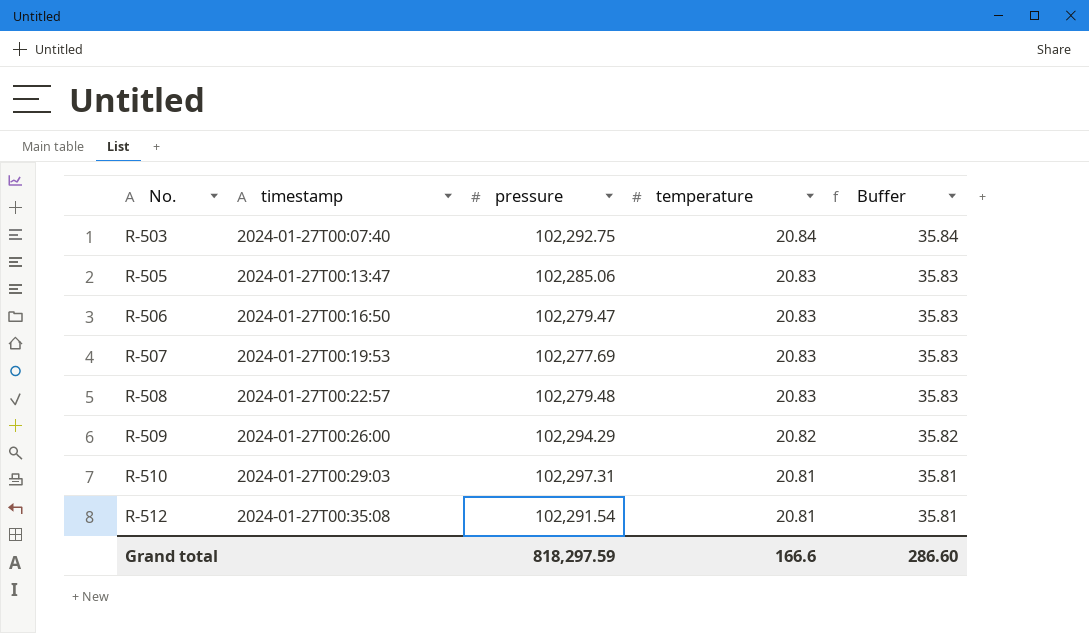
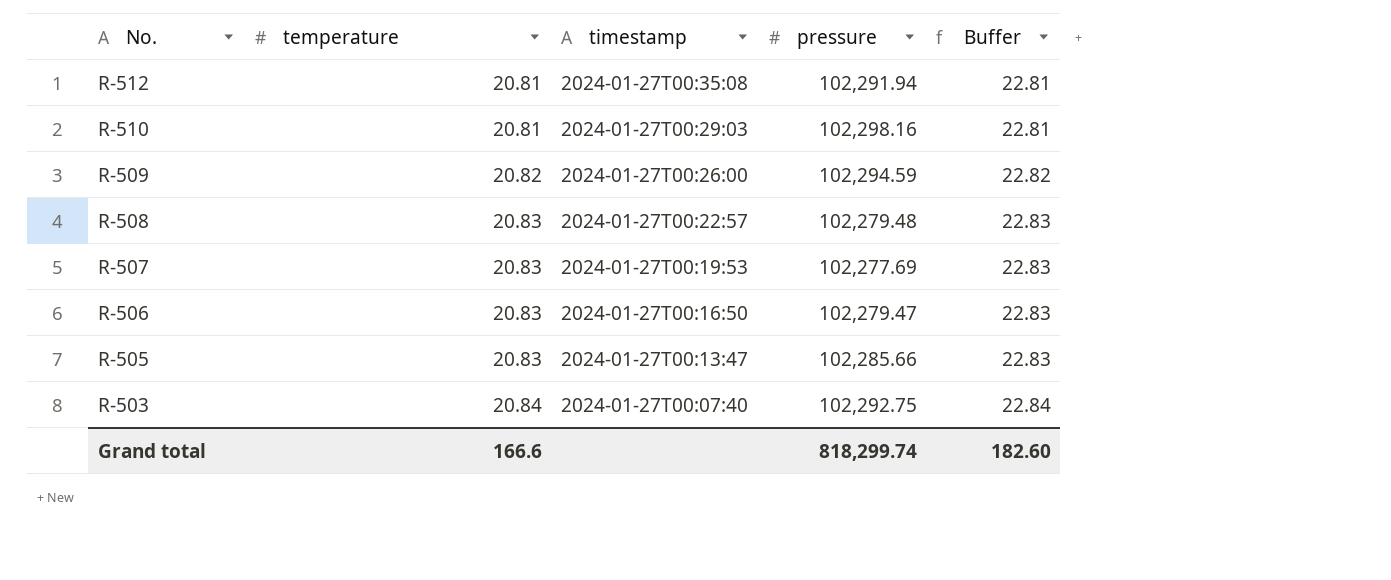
row order: No. ascending -> No. descending
column temperature | position: 4 -> 2
column Buffer | formula: [temperature] + 15 -> [temperature] + 2
R-512 | pressure: 102,291.54 -> 102,291.94
R-510 | pressure: 102,297.31 -> 102,298.16
R-509 | pressure: 102,294.29 -> 102,294.59
R-505 | pressure: 102,285.06 -> 102,285.66
Grand total | pressure: 818,297.59 -> 818,299.74
Grand total | Buffer: 286.60 -> 182.60

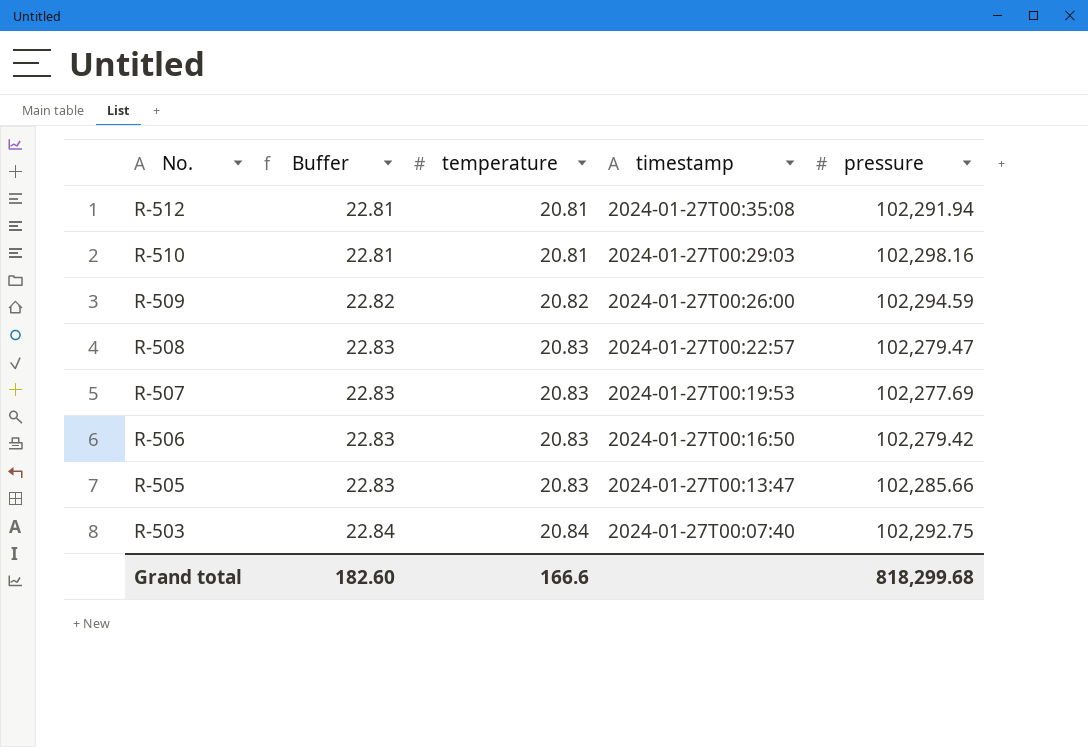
column Buffer | position: 5 -> 2
R-508 | pressure: 102,279.48 -> 102,279.47
R-506 | pressure: 102,279.47 -> 102,279.42
Grand total | pressure: 818,299.74 -> 818,299.68

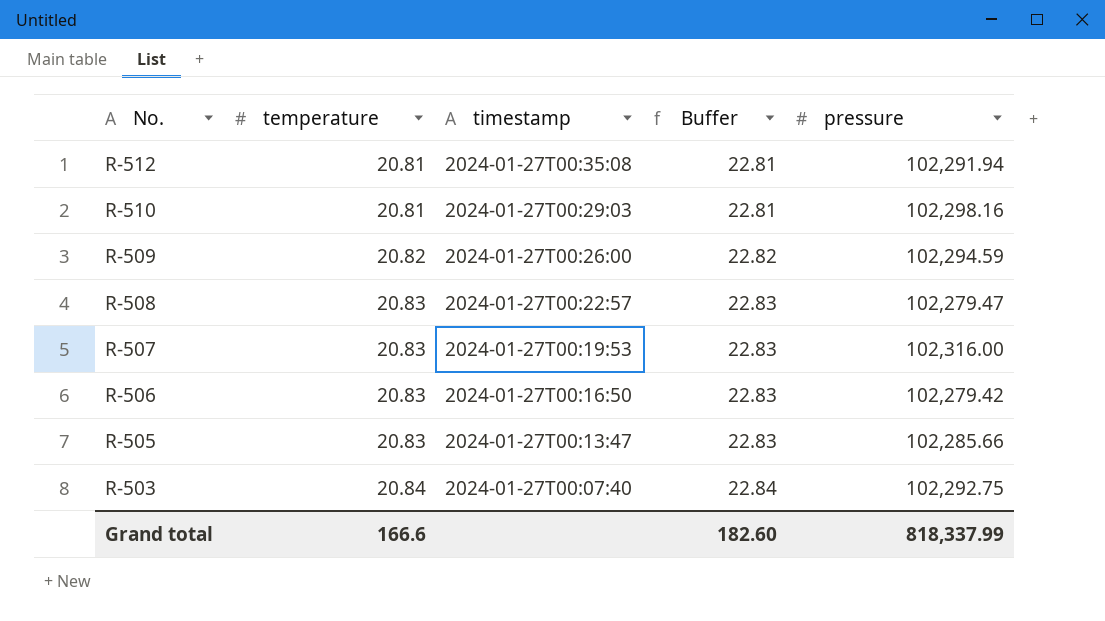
column Buffer | position: 2 -> 4
R-507 | pressure: 102,277.69 -> 102,316.00
Grand total | pressure: 818,299.68 -> 818,337.99

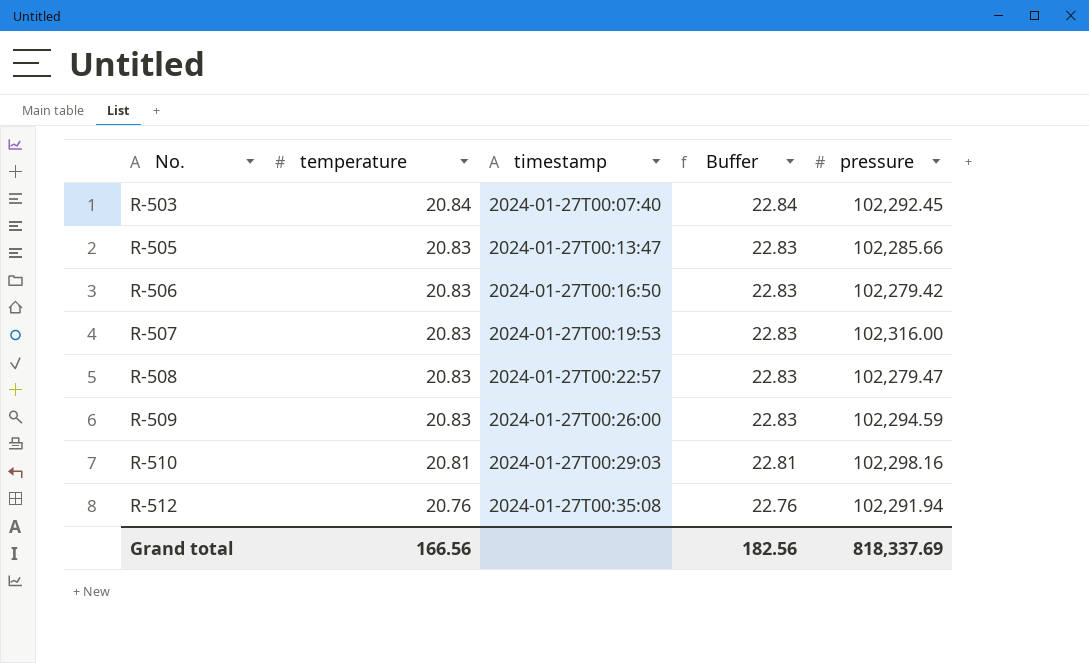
row order: No. descending -> No. ascending
R-503 | pressure: 102,292.75 -> 102,292.45
R-509 | temperature: 20.82 -> 20.83
R-509 | Buffer: 22.82 -> 22.83
R-512 | temperature: 20.81 -> 20.76
R-512 | Buffer: 22.81 -> 22.76
Grand total | temperature: 166.6 -> 166.56
Grand total | Buffer: 182.60 -> 182.56
Grand total | pressure: 818,337.99 -> 818,337.69

